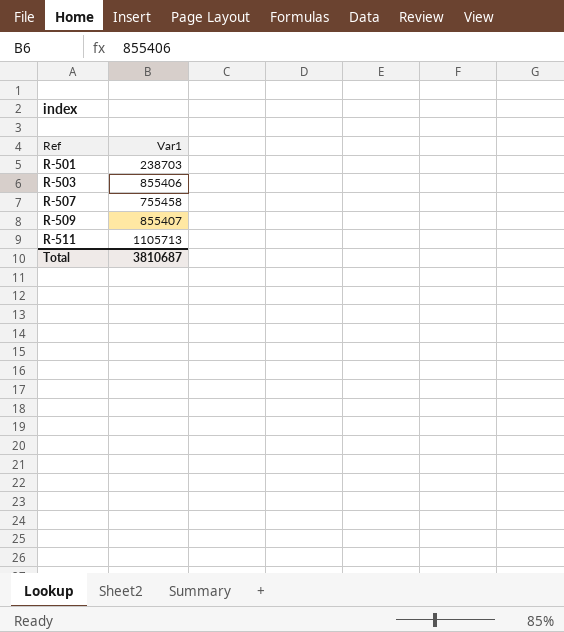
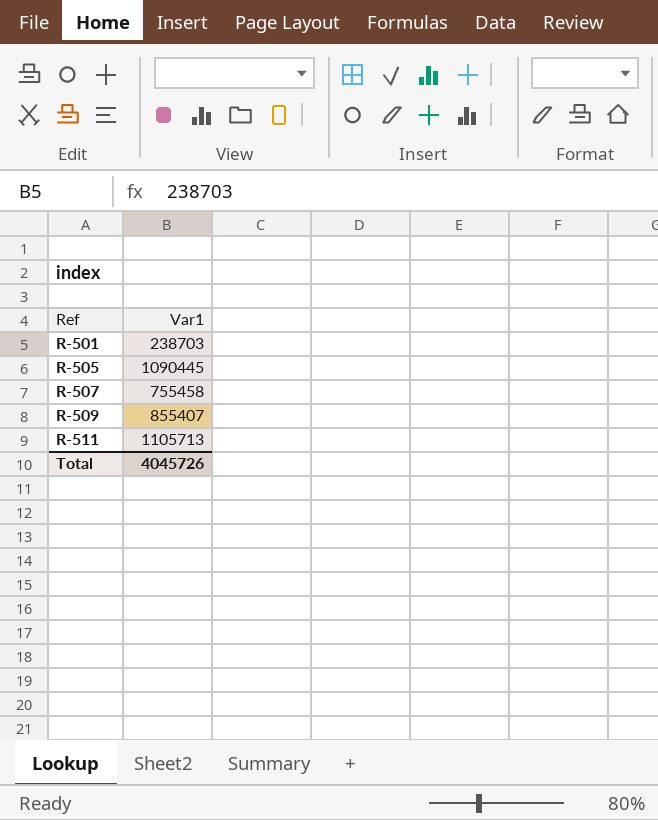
row R-503: 855406 -> none
row R-505: none -> 1090445
Total | Var1: 3810687 -> 4045726

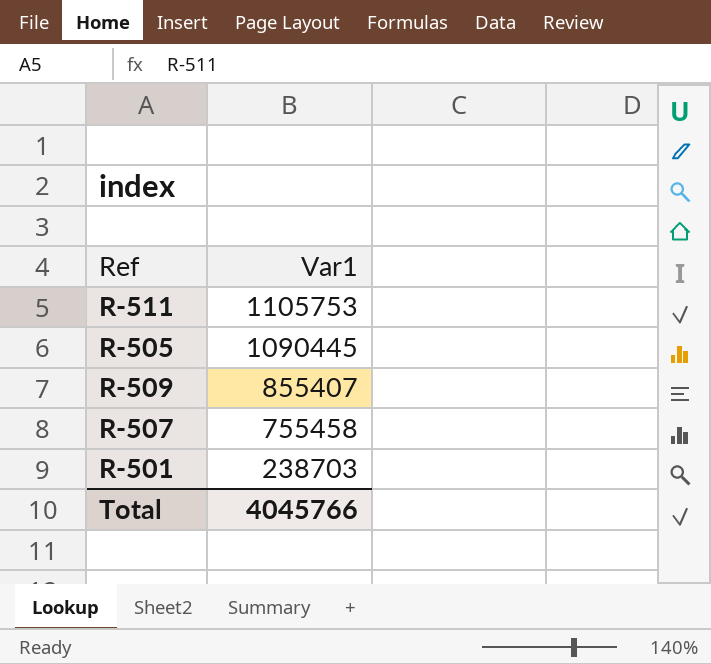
row order: Ref ascending -> Var1 descending
R-511 | Var1: 1105713 -> 1105753
Total | Var1: 4045726 -> 4045766

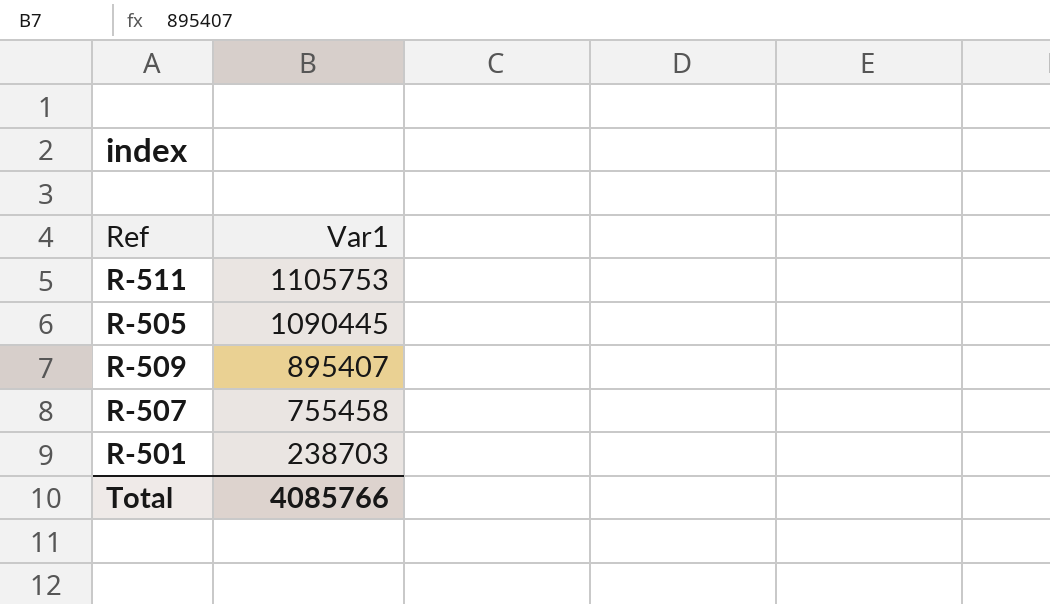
R-509 | Var1: 855407 -> 895407
Total | Var1: 4045766 -> 4085766

